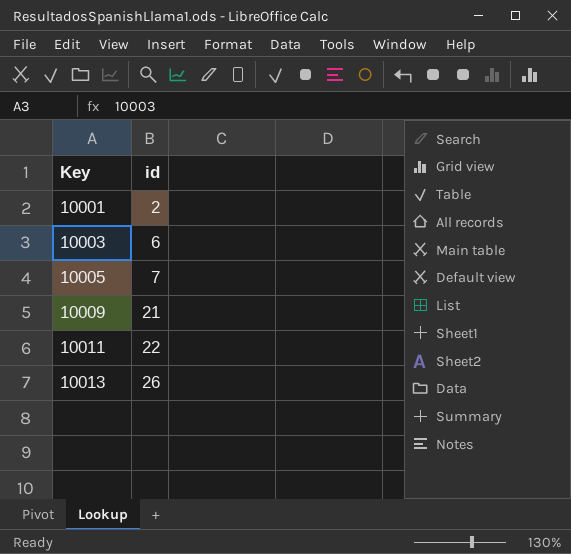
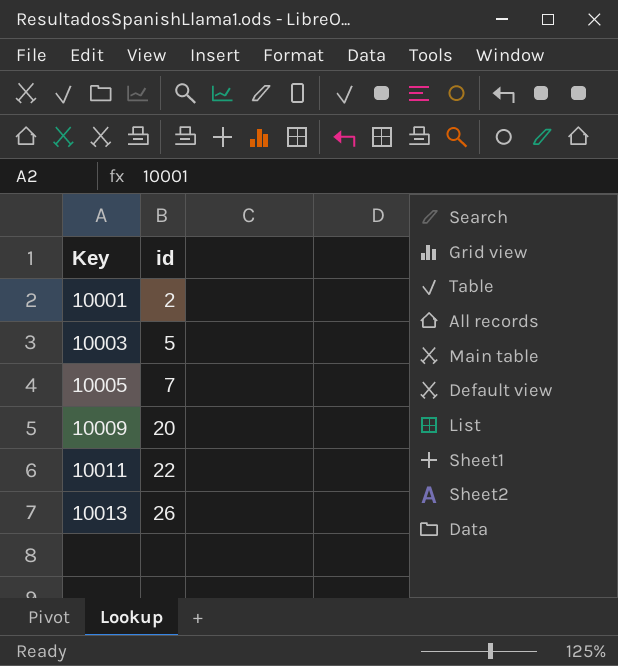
10003 | id: 6 -> 5
10009 | id: 21 -> 20

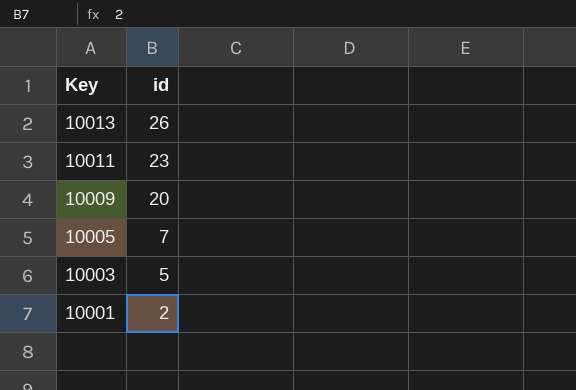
row order: Key ascending -> Key descending
10011 | id: 22 -> 23

